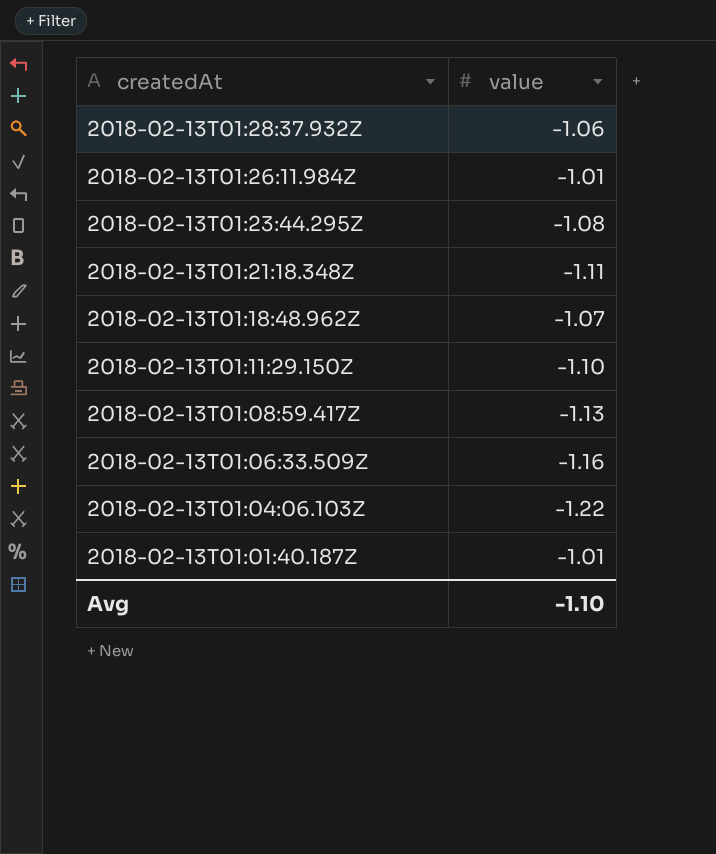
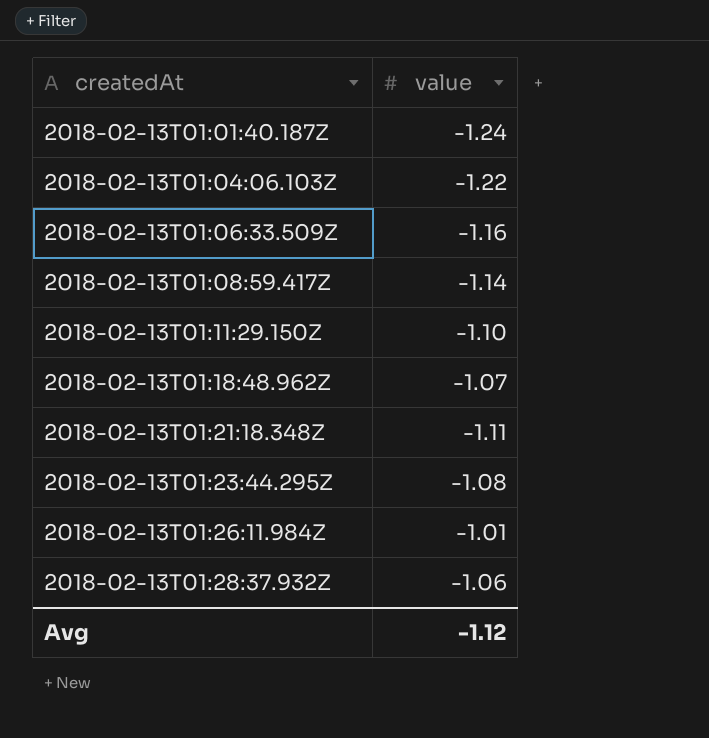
row order: createdAt descending -> createdAt ascending
2018-02-13T01:01:40.187Z | value: -1.01 -> -1.24
2018-02-13T01:08:59.417Z | value: -1.13 -> -1.14
Avg | value: -1.10 -> -1.12

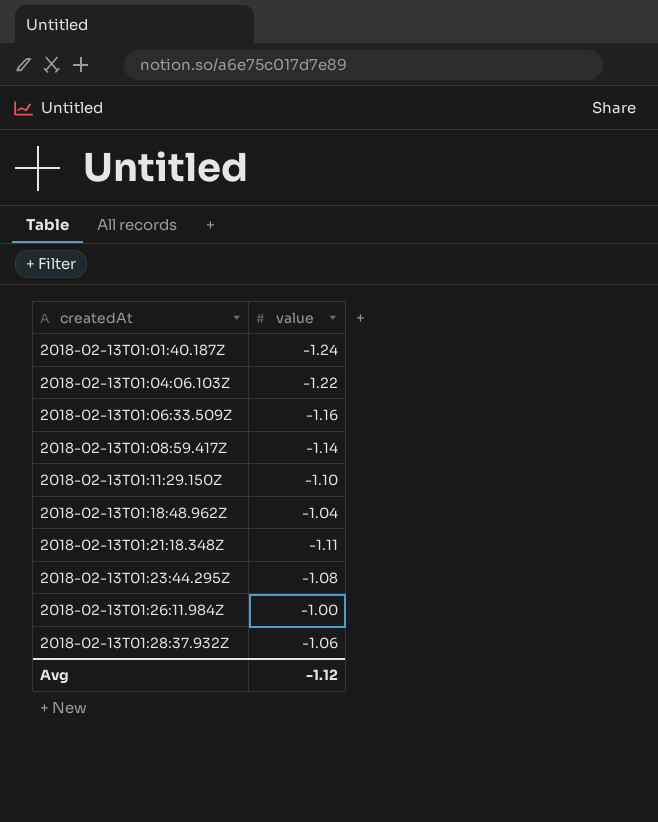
2018-02-13T01:18:48.962Z | value: -1.07 -> -1.04
2018-02-13T01:26:11.984Z | value: -1.01 -> -1.00

